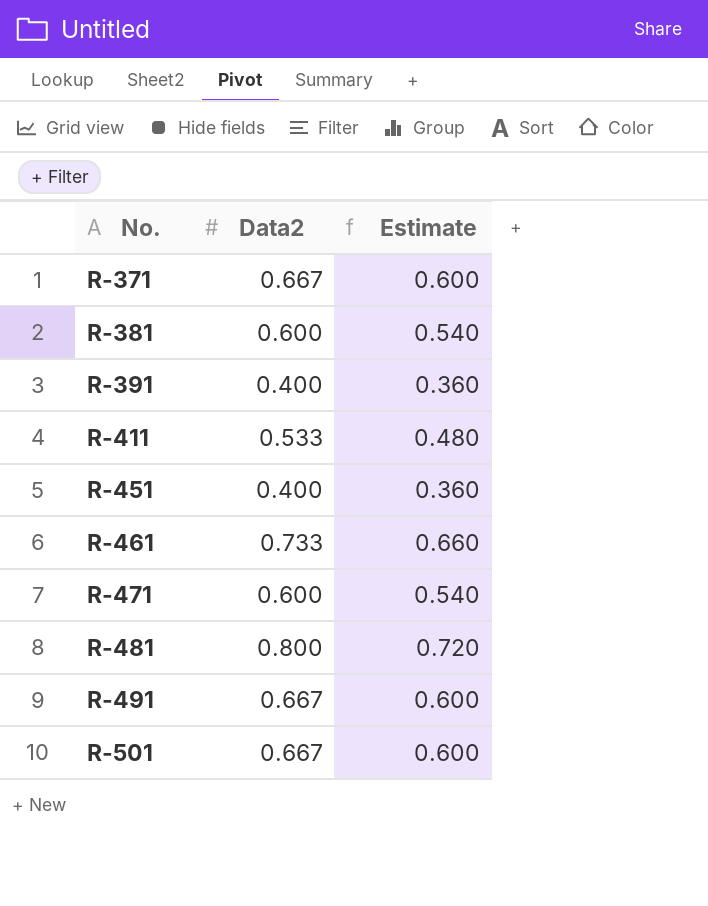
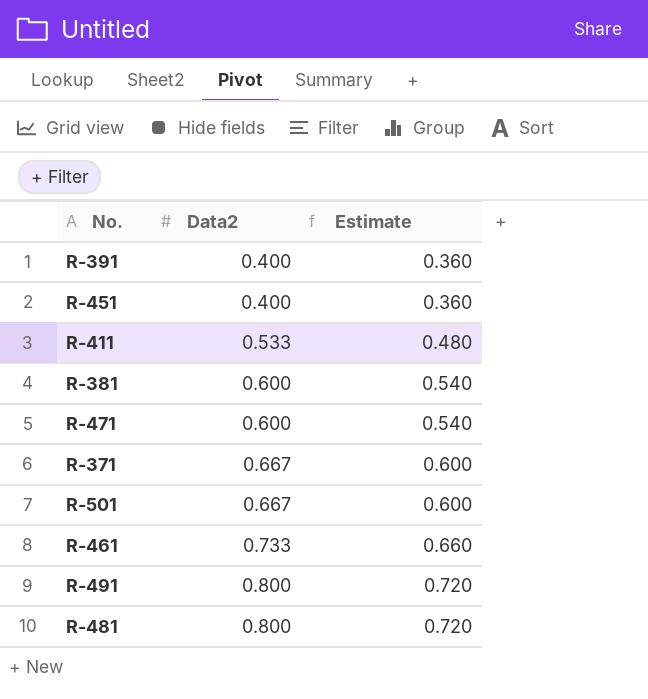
row order: No. ascending -> Data2 ascending
R-491 | Data2: 0.667 -> 0.800
R-491 | Estimate: 0.600 -> 0.720

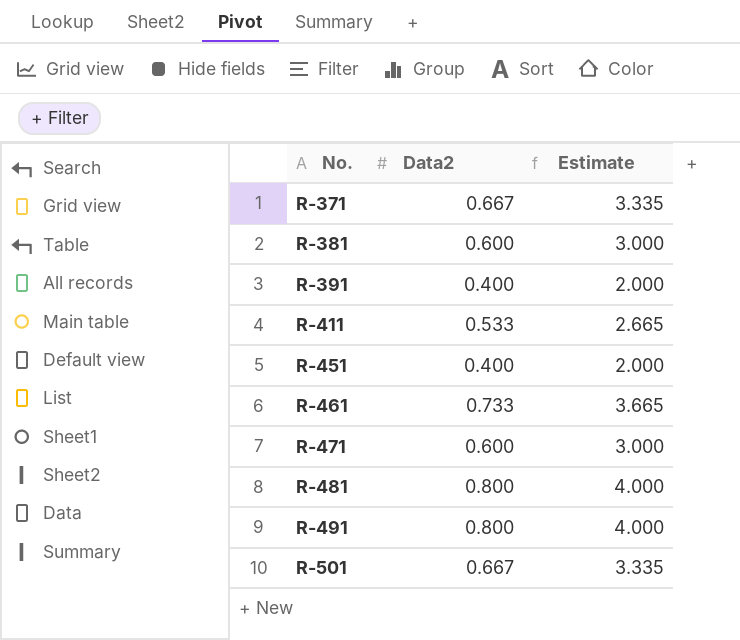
row order: Data2 ascending -> No. ascending
column Estimate | formula: [Data2] * 0.9 -> [Data2] * 5

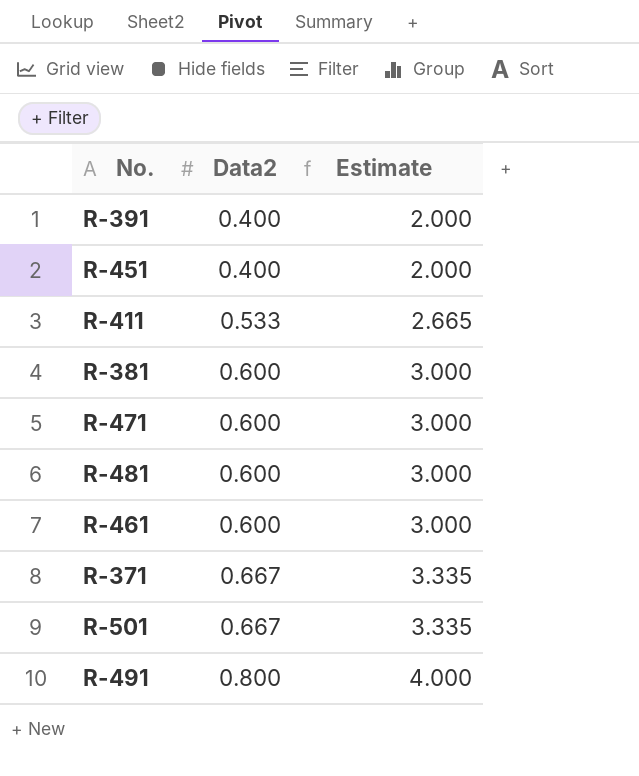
row order: No. ascending -> Data2 ascending
R-481 | Data2: 0.800 -> 0.600
R-481 | Estimate: 4.000 -> 3.000
R-461 | Data2: 0.733 -> 0.600
R-461 | Estimate: 3.665 -> 3.000

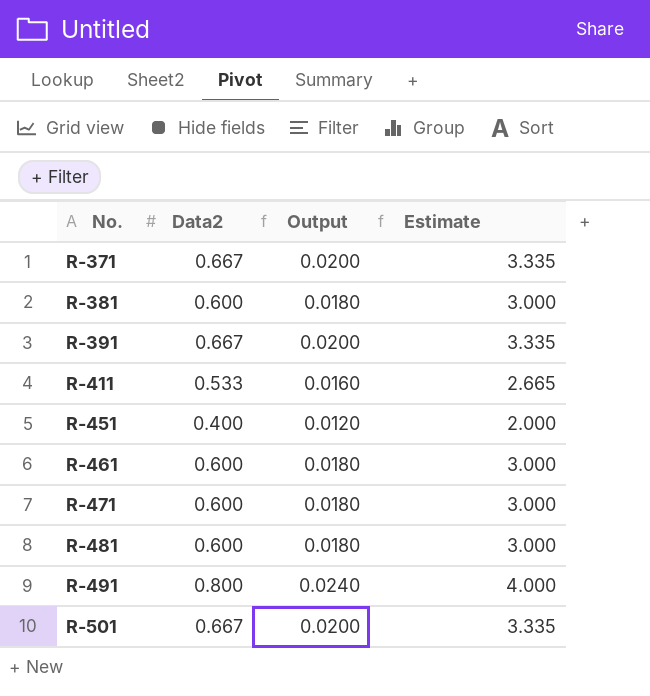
row order: Data2 ascending -> No. ascending
column Output | formula: none -> [Data2] * 0.03
R-391 | Data2: 0.400 -> 0.667
R-391 | Estimate: 2.000 -> 3.335

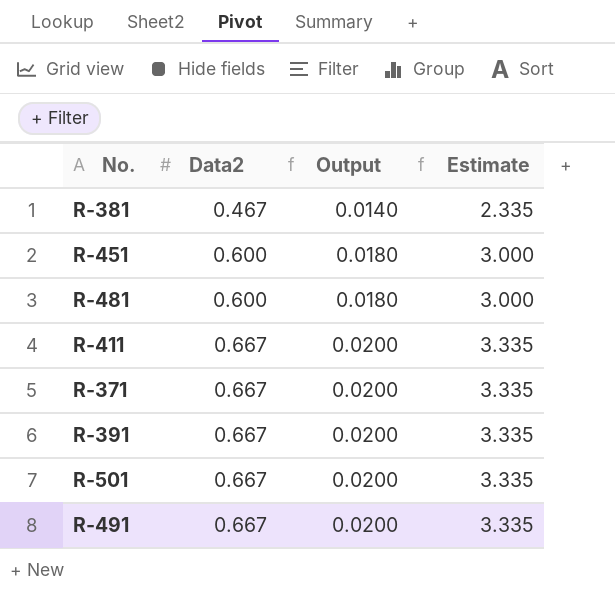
row order: No. ascending -> Data2 ascending
row R-461: 0.600 | 0.0180 | 3.000 -> none
row R-471: 0.600 | 0.0180 | 3.000 -> none
R-381 | Data2: 0.600 -> 0.467
R-381 | Output: 0.0180 -> 0.0140
R-381 | Estimate: 3.000 -> 2.335
R-451 | Data2: 0.400 -> 0.600
R-451 | Output: 0.0120 -> 0.0180
R-451 | Estimate: 2.000 -> 3.000
R-411 | Data2: 0.533 -> 0.667
R-411 | Output: 0.0160 -> 0.0200
R-411 | Estimate: 2.665 -> 3.335
R-491 | Data2: 0.800 -> 0.667
R-491 | Output: 0.0240 -> 0.0200
R-491 | Estimate: 4.000 -> 3.335

